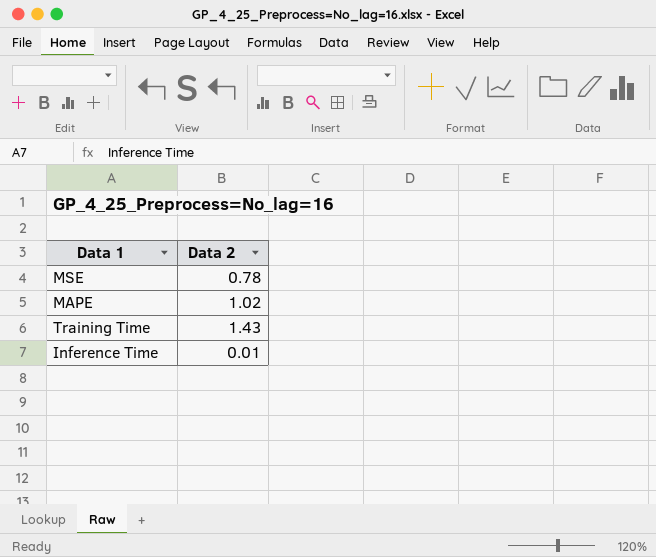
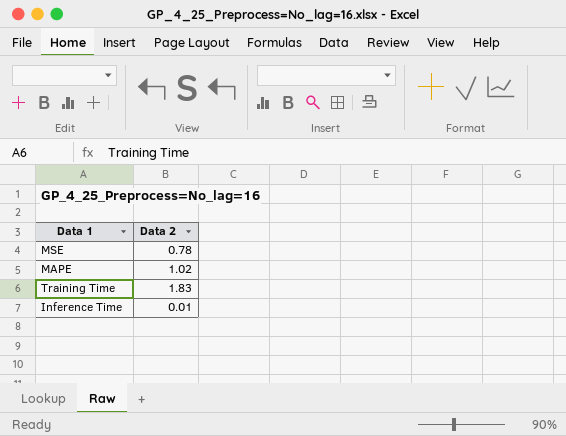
Training Time | Data 2: 1.43 -> 1.83

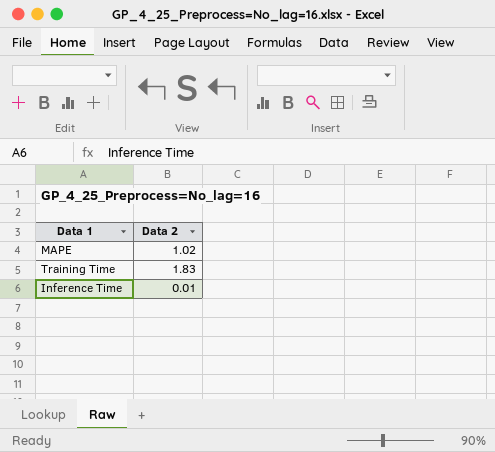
row MSE: 0.78 -> none

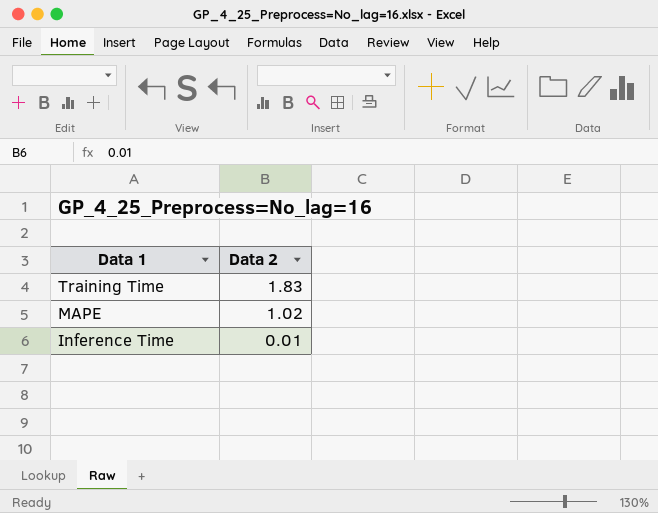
row order: none -> Data 1 descending

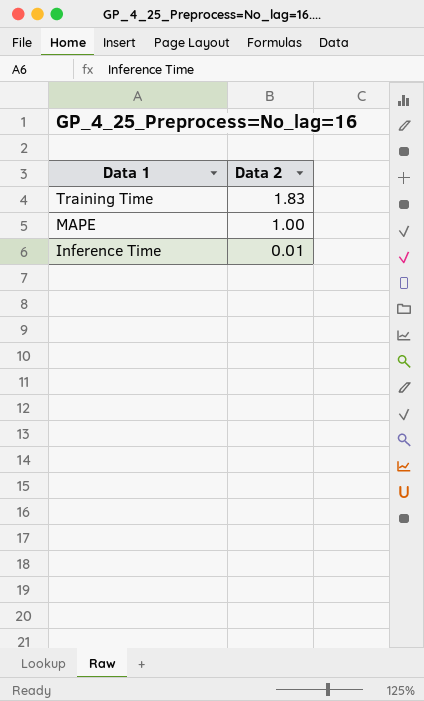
MAPE | Data 2: 1.02 -> 1.00

